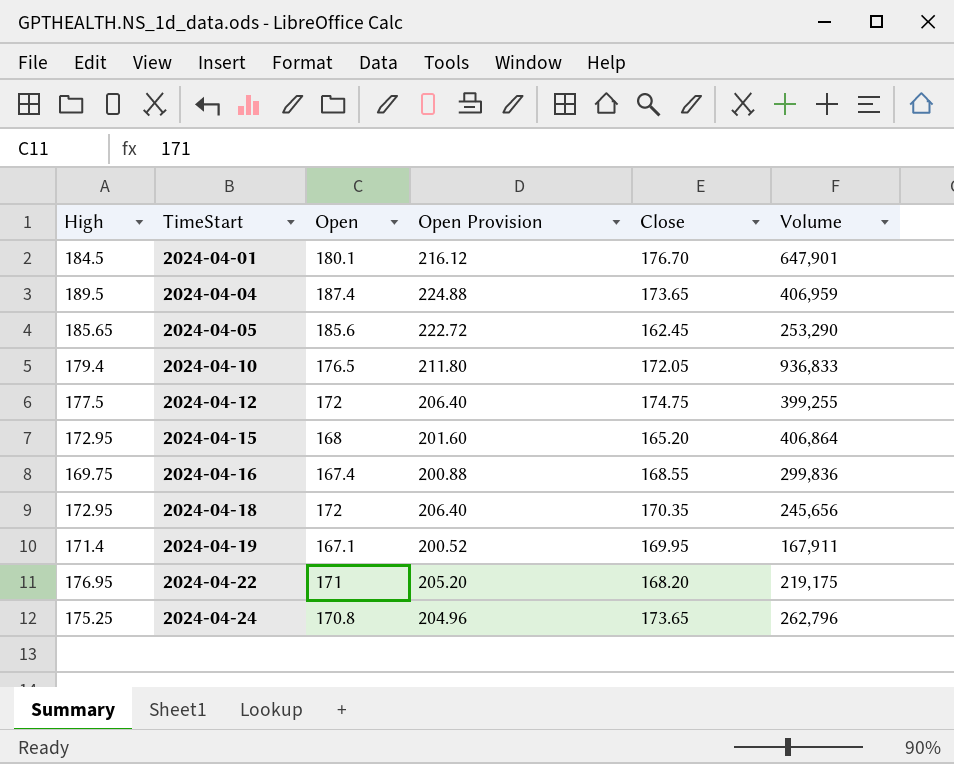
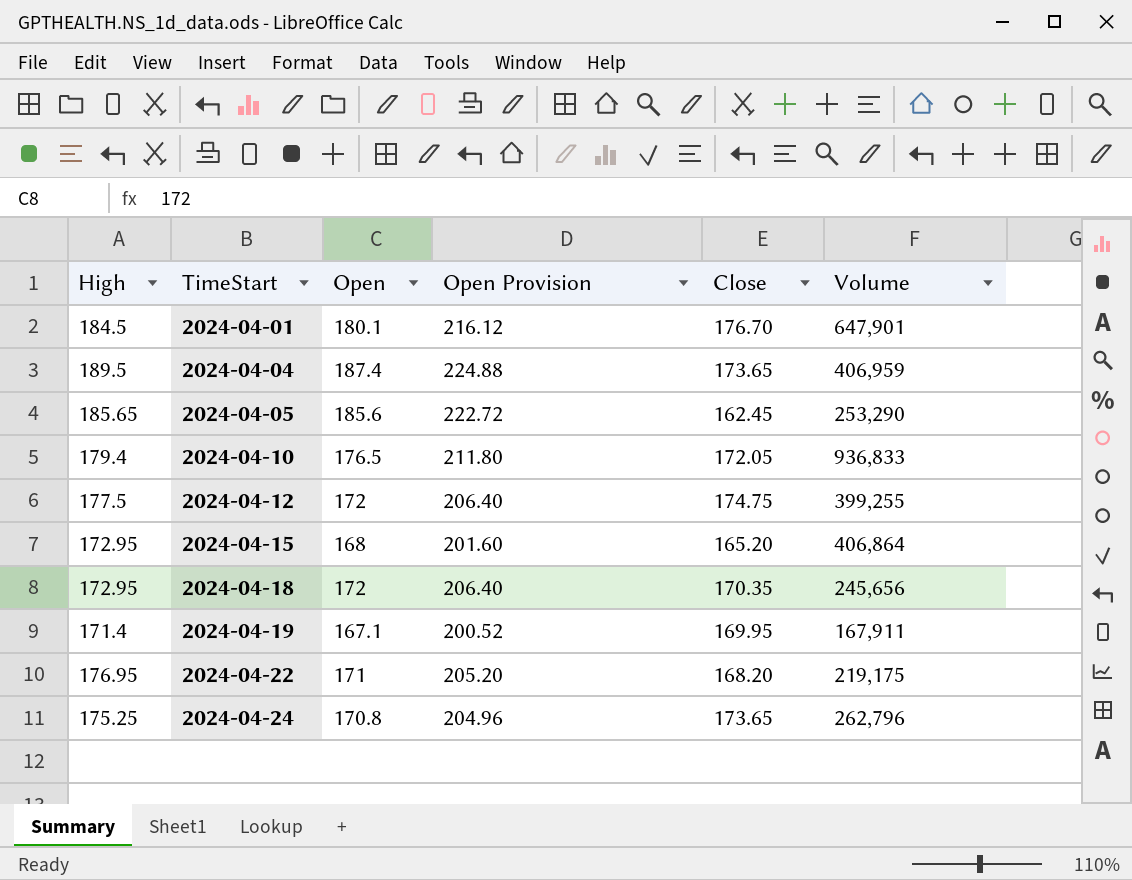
row 2024-04-16: 169.75 | 167.4 | 200.88 | 168.55 | 299,836 -> none

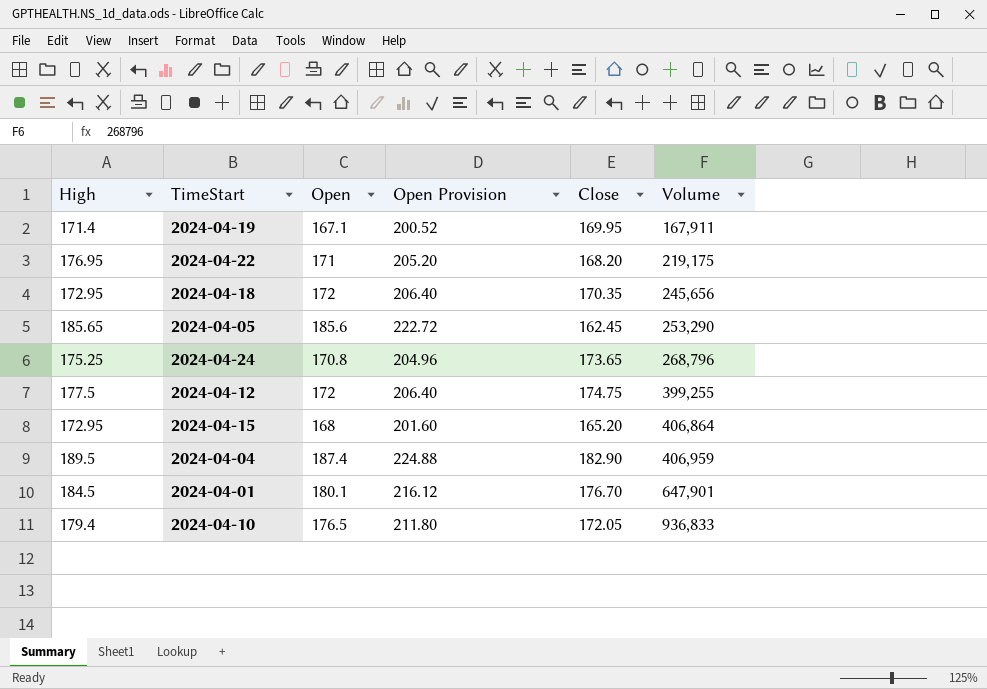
row order: TimeStart ascending -> Volume ascending
2024-04-24 | Volume: 262,796 -> 268,796
2024-04-04 | Close: 173.65 -> 182.90

